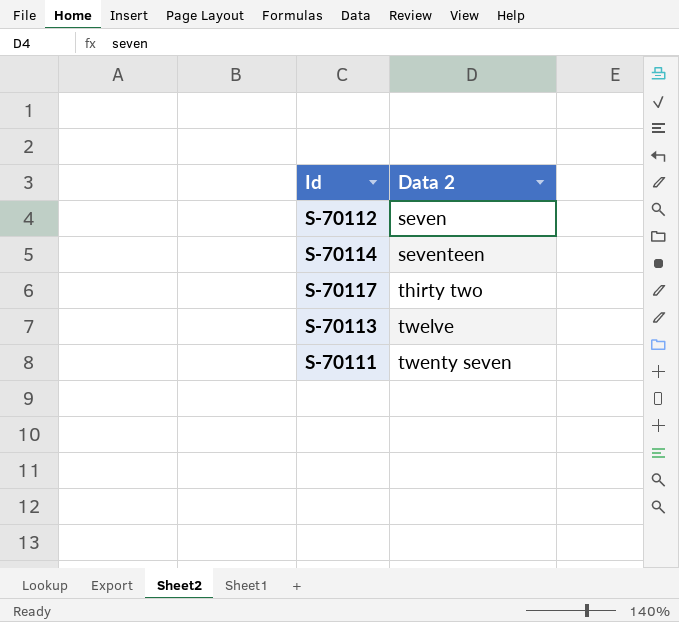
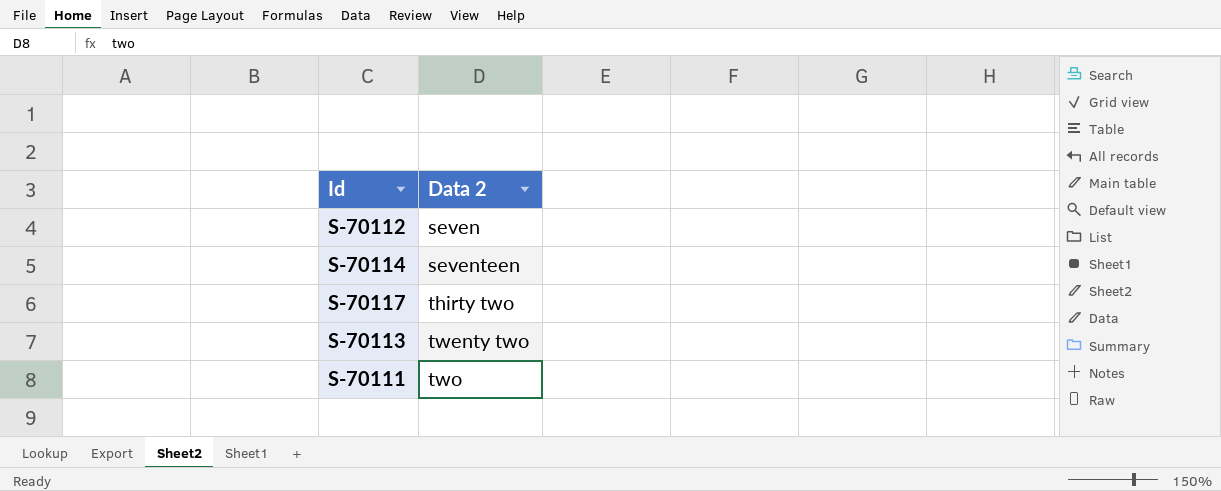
S-70113 | Data 2: twelve -> twenty two
S-70111 | Data 2: twenty seven -> two

